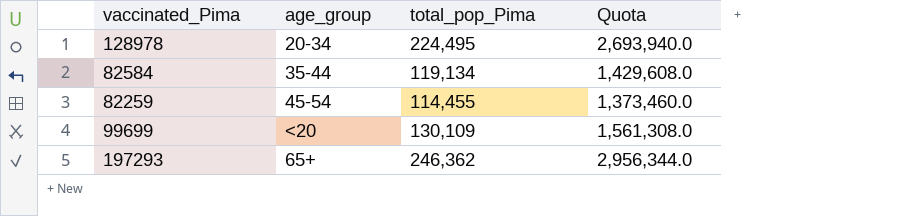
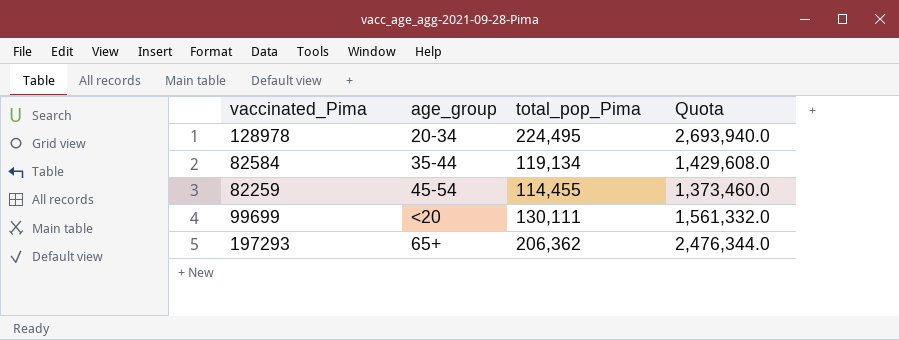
99699 | total_pop_Pima: 130,109 -> 130,111
99699 | Quota: 1,561,308.0 -> 1,561,332.0
197293 | total_pop_Pima: 246,362 -> 206,362
197293 | Quota: 2,956,344.0 -> 2,476,344.0

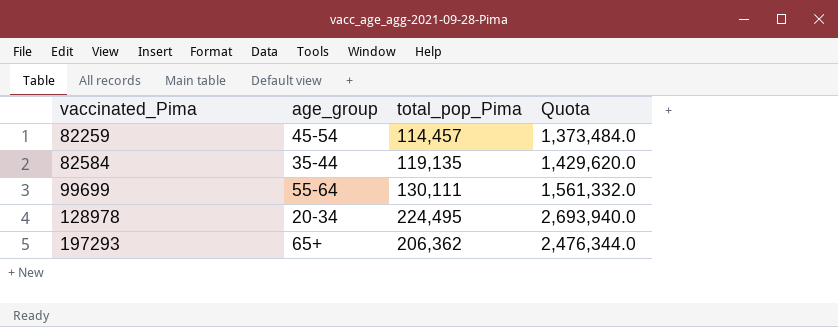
row order: none -> vaccinated_Pima ascending
82259 | total_pop_Pima: 114,455 -> 114,457
82259 | Quota: 1,373,460.0 -> 1,373,484.0
82584 | total_pop_Pima: 119,134 -> 119,135
82584 | Quota: 1,429,608.0 -> 1,429,620.0
99699 | age_group: <20 -> 55-64

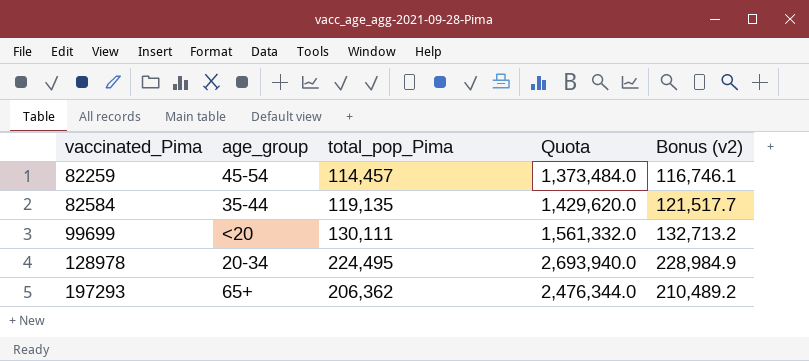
column Bonus (v2) | formula: none -> [total_pop_Pima] * 1.02
99699 | age_group: 55-64 -> <20

